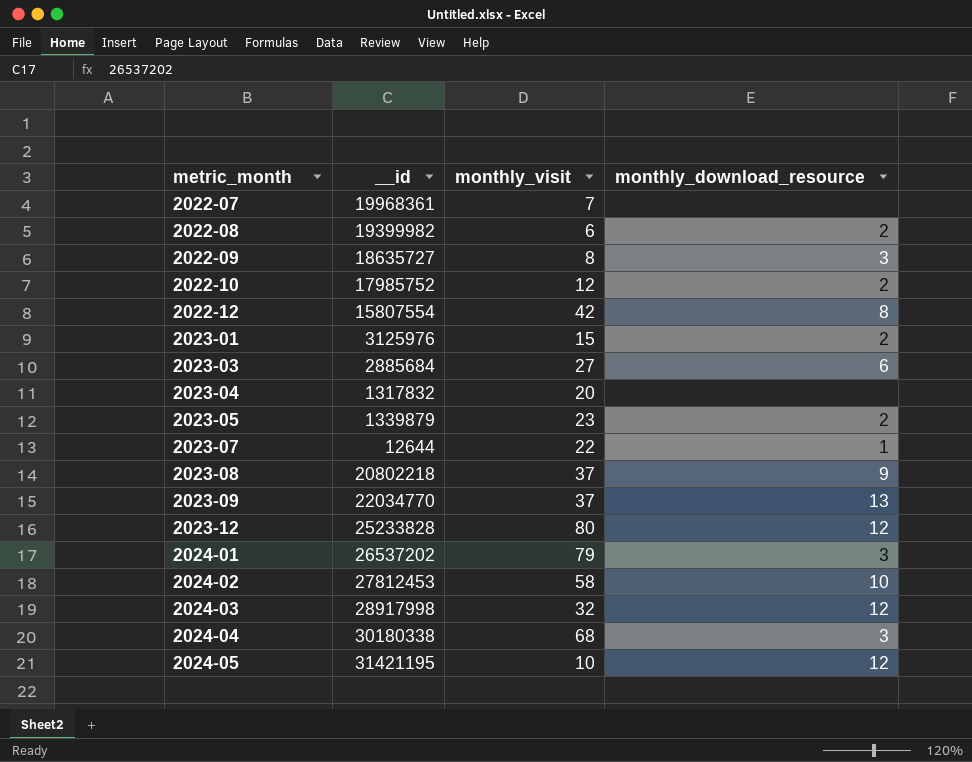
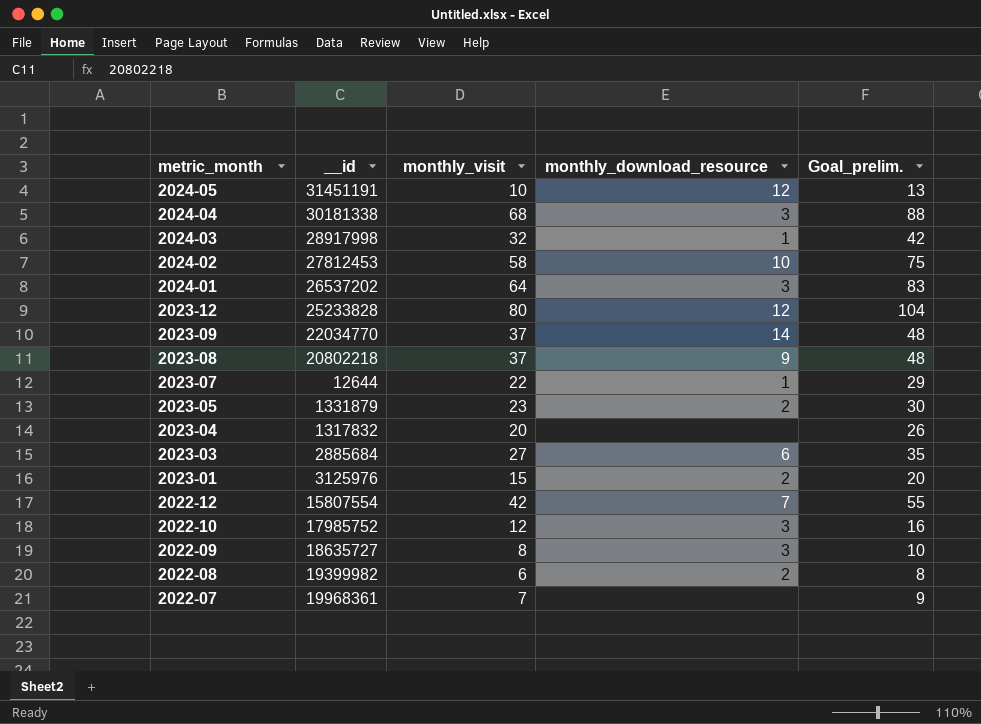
row order: metric_month ascending -> metric_month descending
column Goal_prelim. | formula: none -> [monthly_visit] * 1.3
2024-05 | __id: 31421195 -> 31451191
2024-04 | __id: 30180338 -> 30181338
2024-03 | monthly_download_resource: 12 -> 1
2024-01 | monthly_visit: 79 -> 64
2023-09 | monthly_download_resource: 13 -> 14
2023-05 | __id: 1339879 -> 1331879
2022-12 | monthly_download_resource: 8 -> 7
2022-10 | monthly_download_resource: 2 -> 3

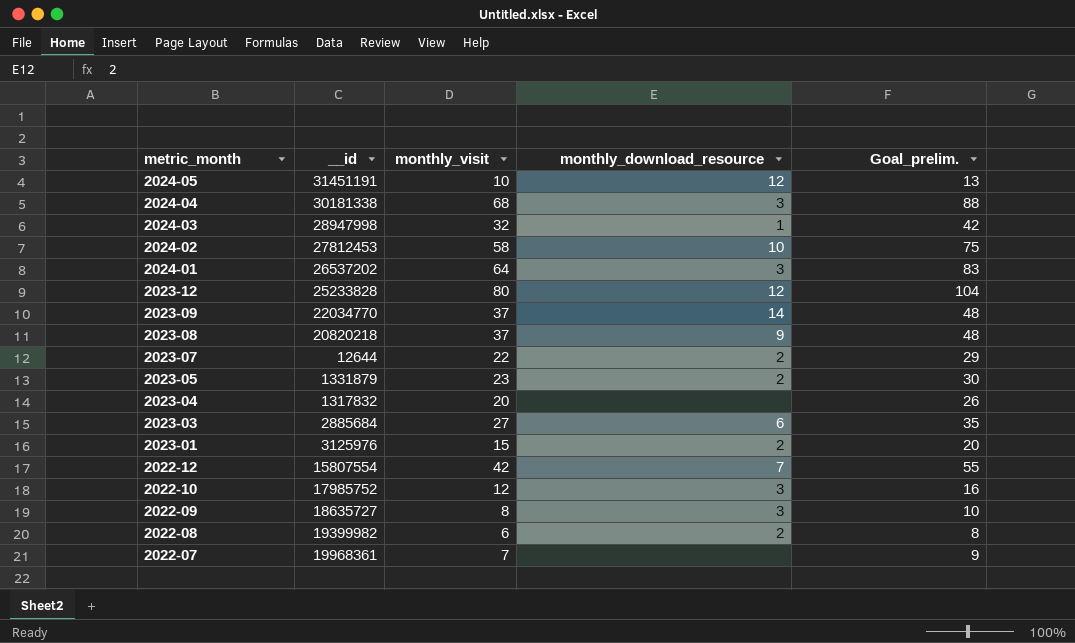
2024-03 | __id: 28917998 -> 28947998
2023-08 | __id: 20802218 -> 20820218
2023-07 | monthly_download_resource: 1 -> 2

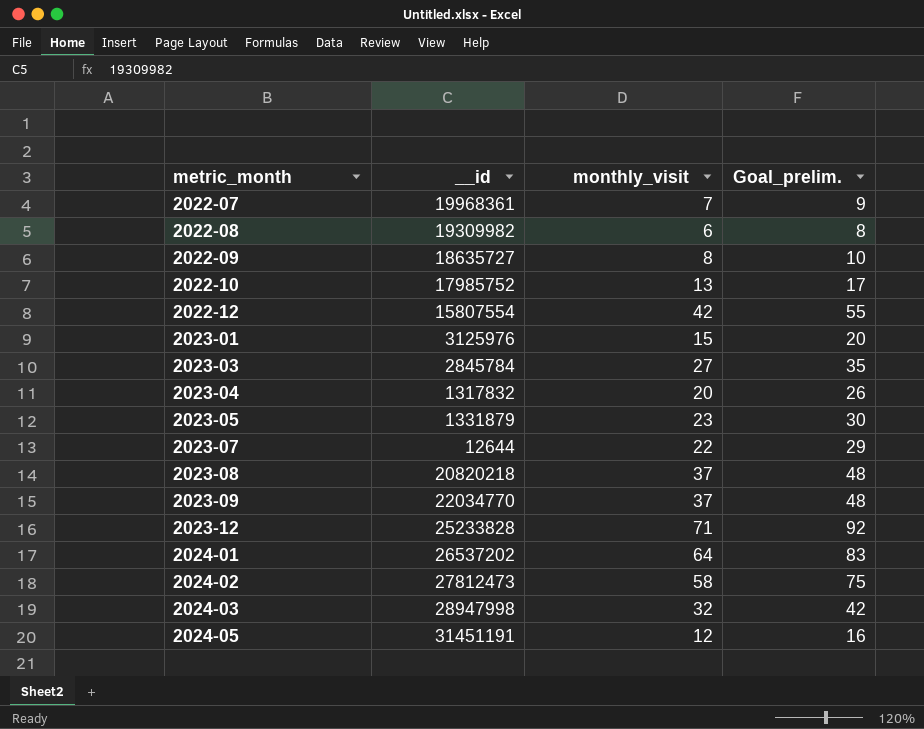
row order: metric_month descending -> metric_month ascending
column monthly_download_resource | position: 4 -> none
row 2024-04: 30181338 | 68 | 3 | 88 -> none
2022-08 | __id: 19399982 -> 19309982
2022-10 | monthly_visit: 12 -> 13
2022-10 | Goal_prelim.: 16 -> 17
2023-03 | __id: 2885684 -> 2845784
2023-12 | monthly_visit: 80 -> 71
2023-12 | Goal_prelim.: 104 -> 92
2024-02 | __id: 27812453 -> 27812473
2024-05 | monthly_visit: 10 -> 12
2024-05 | Goal_prelim.: 13 -> 16

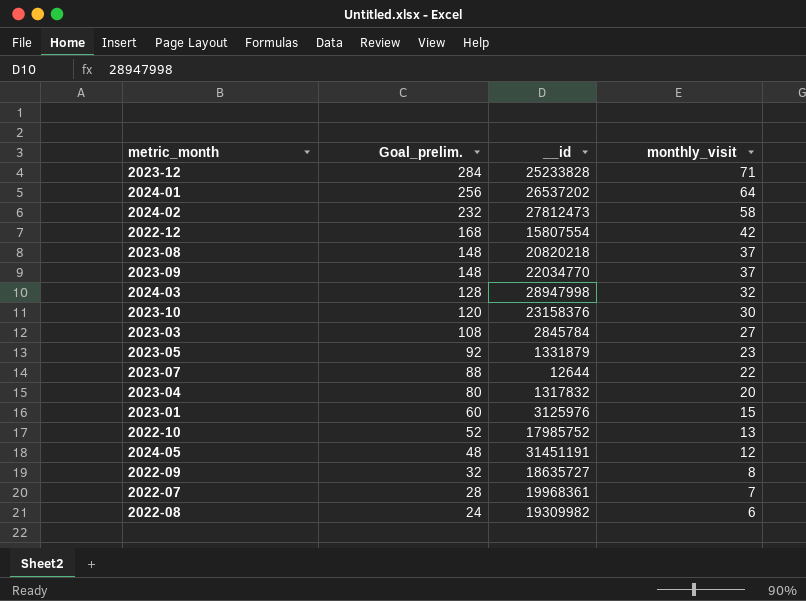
row order: metric_month ascending -> Goal_prelim. descending
column Goal_prelim. | formula: [monthly_visit] * 1.3 -> [monthly_visit] * 4
column Goal_prelim. | position: 4 -> 2
row 2023-10: none -> 120 | 23158376 | 30

